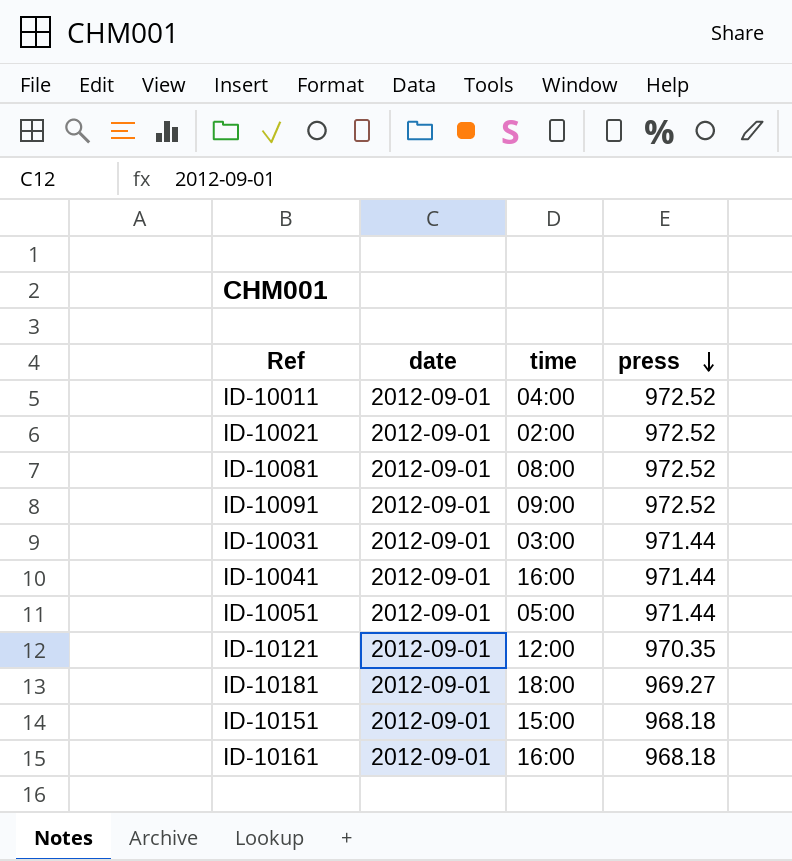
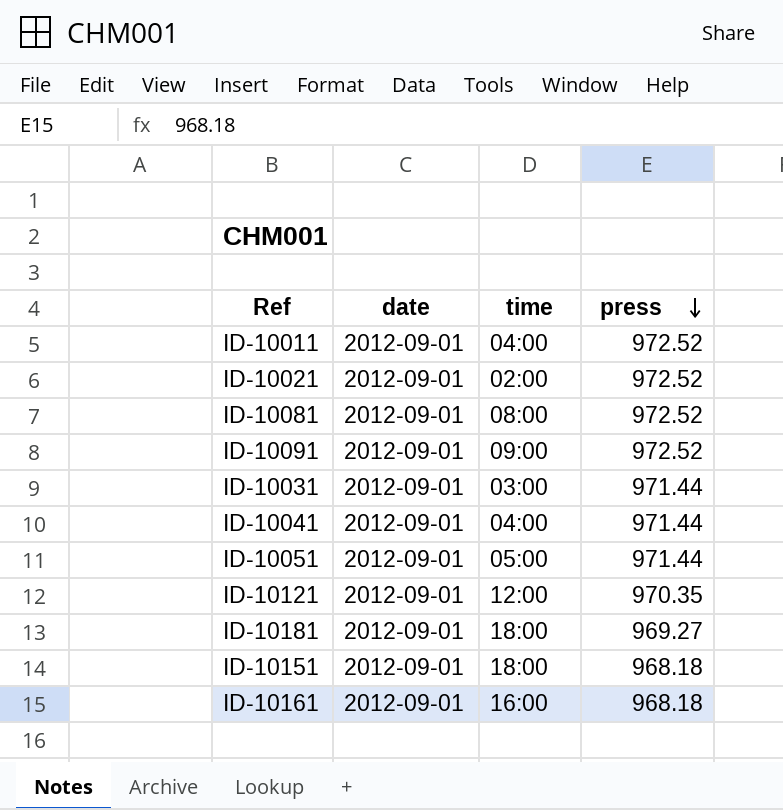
ID-10041 | time: 16:00 -> 04:00
ID-10151 | time: 15:00 -> 18:00

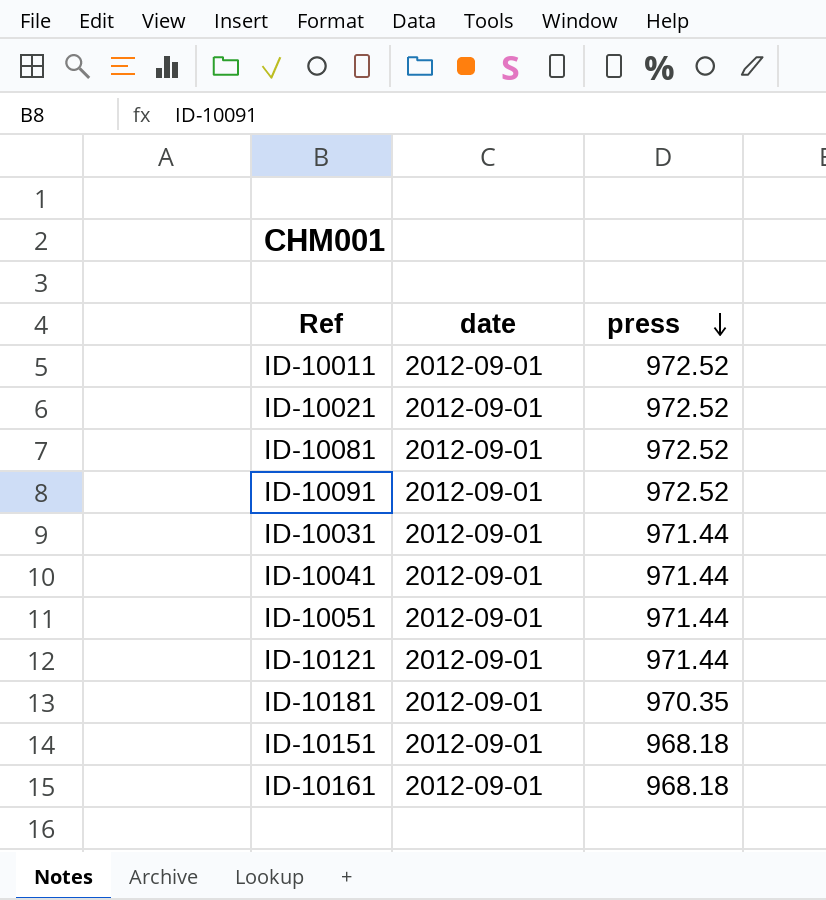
column time | position: 3 -> none
ID-10121 | press: 970.35 -> 971.44
ID-10181 | press: 969.27 -> 970.35

